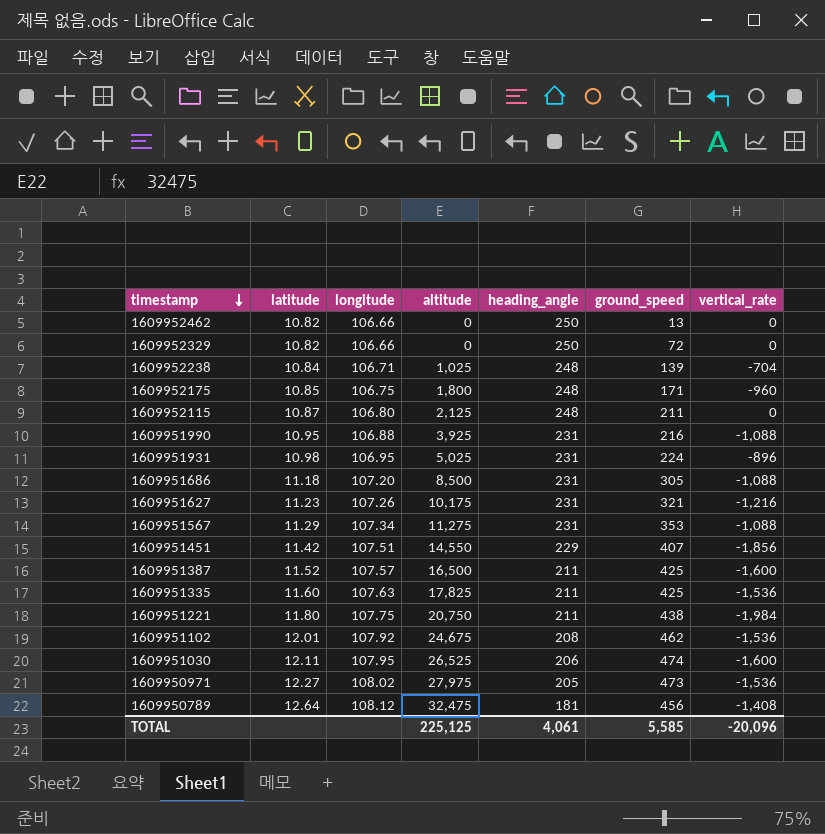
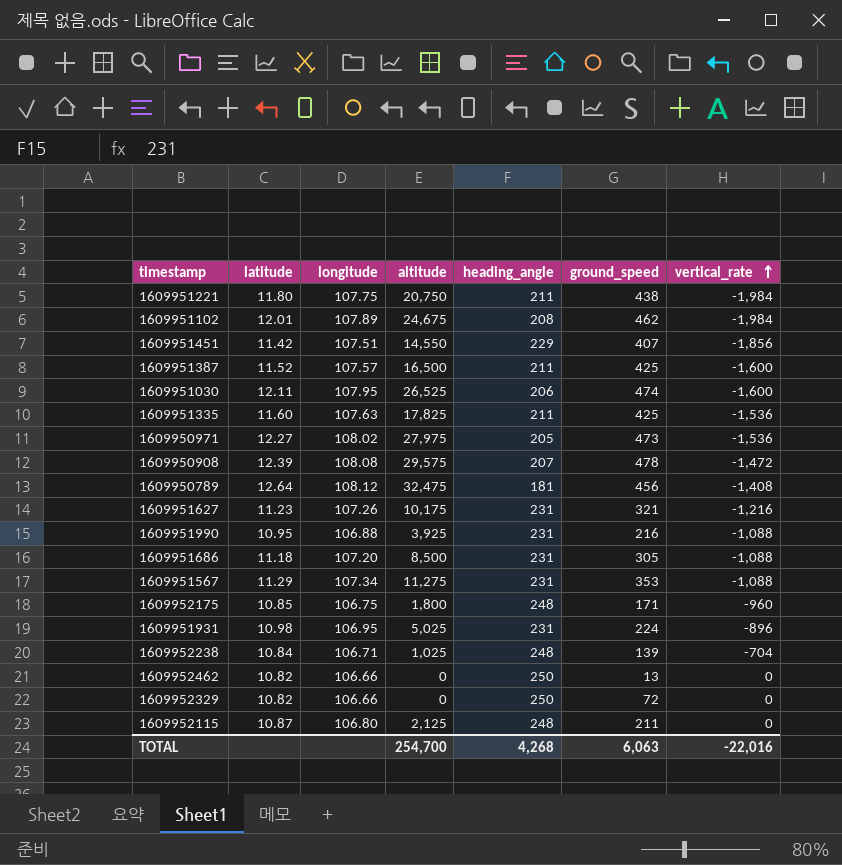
row order: timestamp descending -> vertical_rate ascending
1609951102 | longitude: 107.92 -> 107.89
1609951102 | vertical_rate: -1,536 -> -1,984
row 1609950908: none -> 12.39 | 108.08 | 29,575 | 207 | 478 | -1,472
TOTAL | altitude: 225,125 -> 254,700
TOTAL | heading_angle: 4,061 -> 4,268
TOTAL | ground_speed: 5,585 -> 6,063
TOTAL | vertical_rate: -20,096 -> -22,016

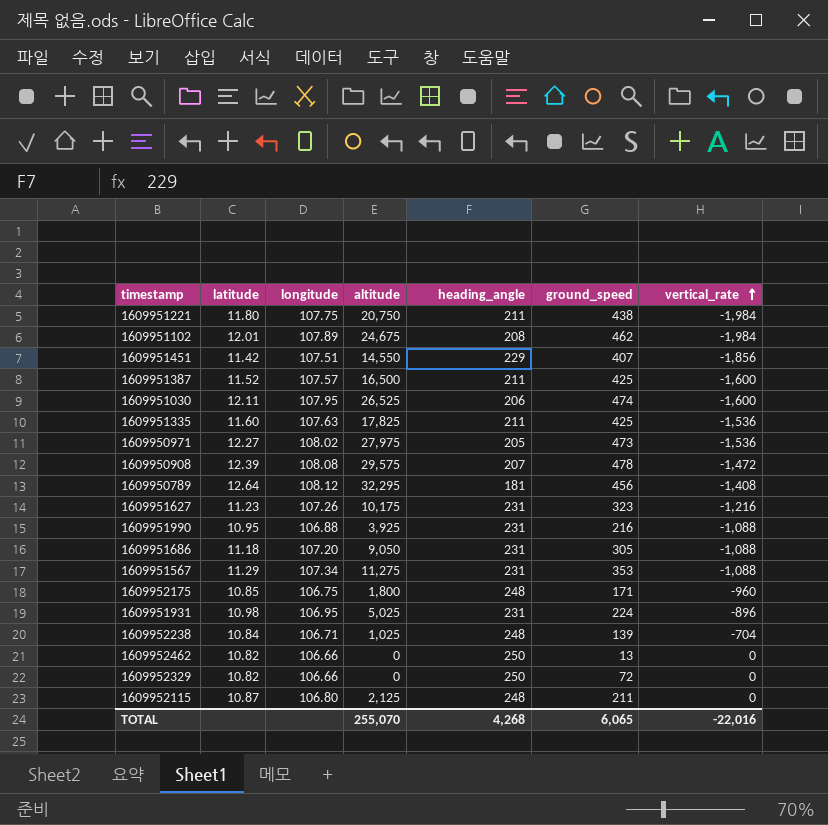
1609950789 | altitude: 32,475 -> 32,295
1609951627 | ground_speed: 321 -> 323
1609951686 | altitude: 8,500 -> 9,050
TOTAL | altitude: 254,700 -> 255,070
TOTAL | ground_speed: 6,063 -> 6,065

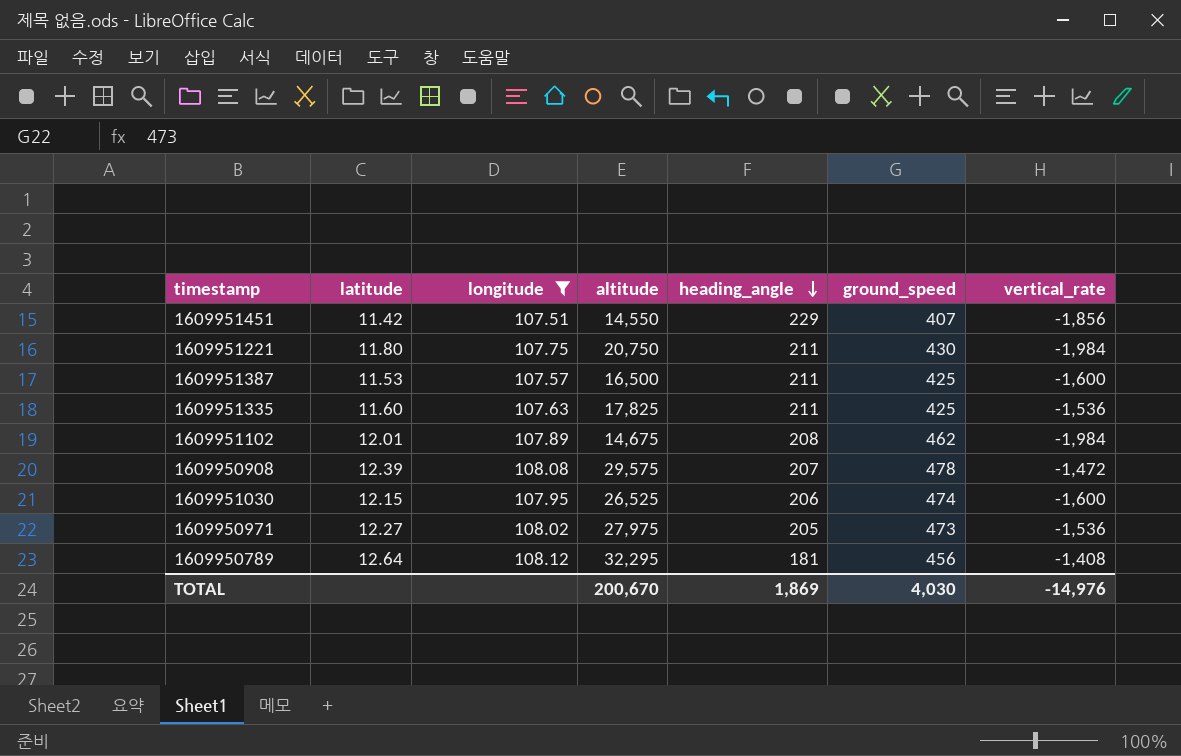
filter: none -> longitude >= 107.51
row order: vertical_rate ascending -> heading_angle descending
1609951221 | ground_speed: 438 -> 430
1609951387 | latitude: 11.52 -> 11.53
1609951102 | altitude: 24,675 -> 14,675
1609951030 | latitude: 12.11 -> 12.15
TOTAL | altitude: 255,070 -> 200,670
TOTAL | heading_angle: 4,268 -> 1,869
TOTAL | ground_speed: 6,065 -> 4,030
TOTAL | vertical_rate: -22,016 -> -14,976

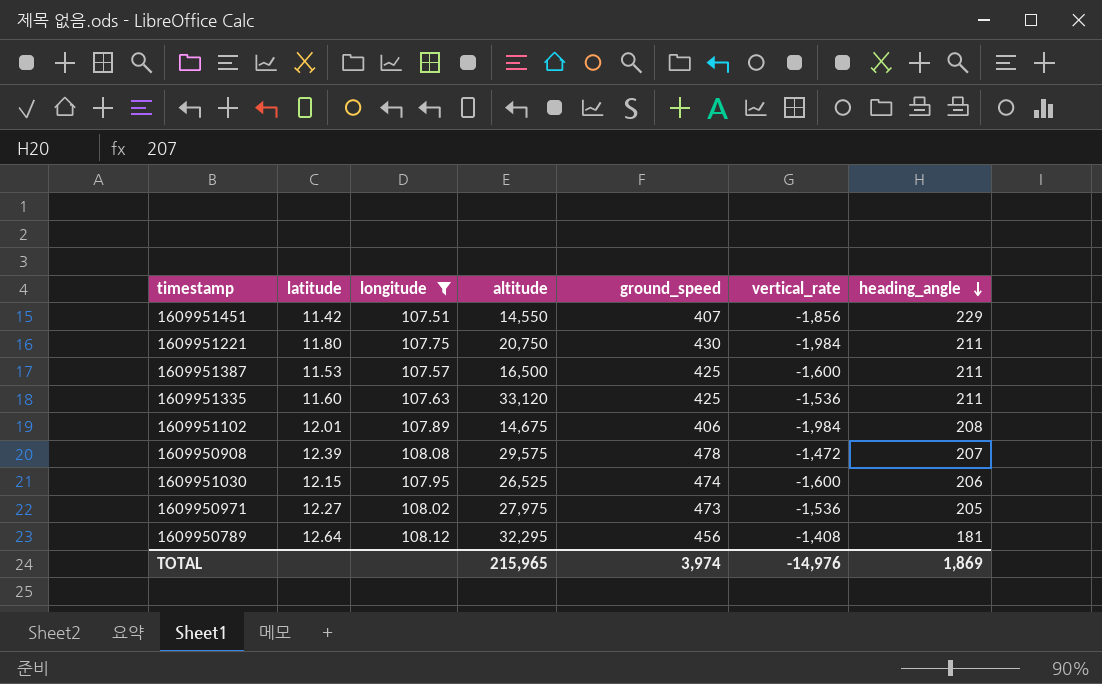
column heading_angle | position: 5 -> 7
1609951335 | altitude: 17,825 -> 33,120
1609951102 | ground_speed: 462 -> 406
TOTAL | altitude: 200,670 -> 215,965
TOTAL | ground_speed: 4,030 -> 3,974

